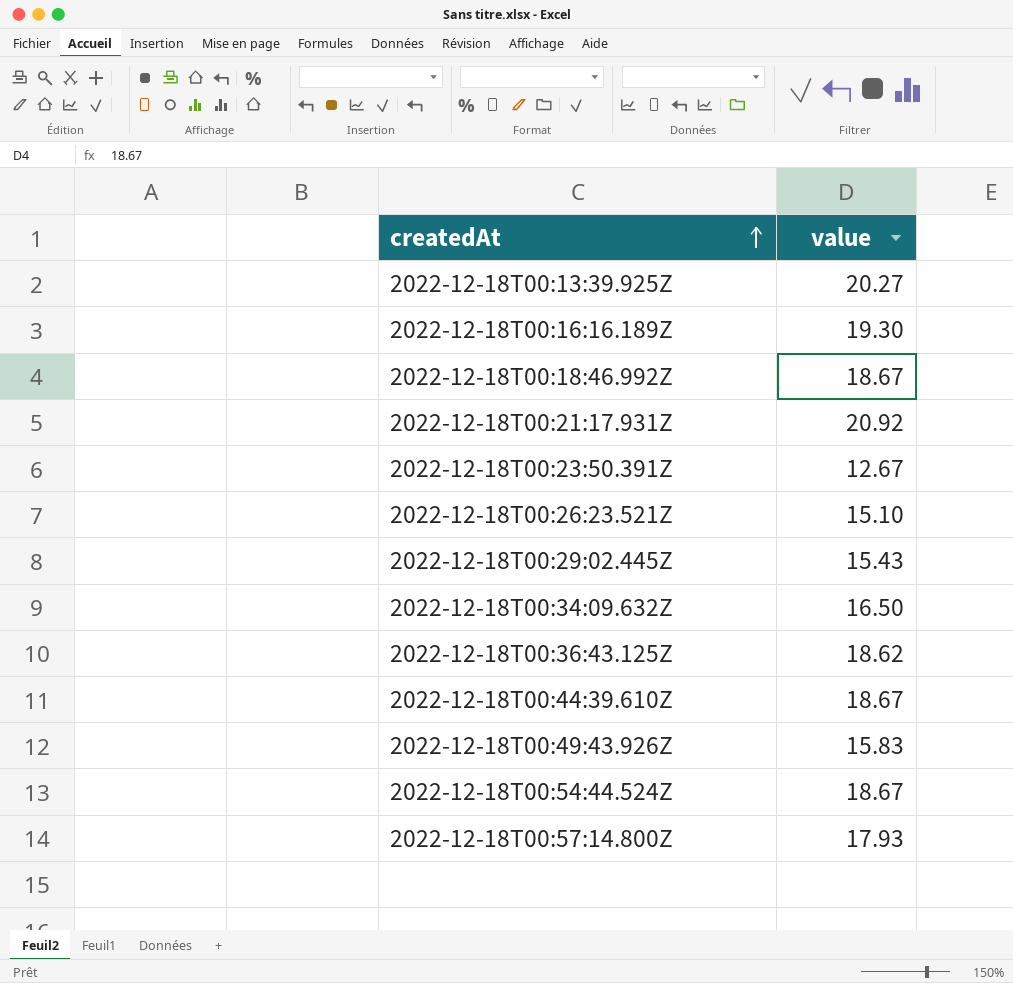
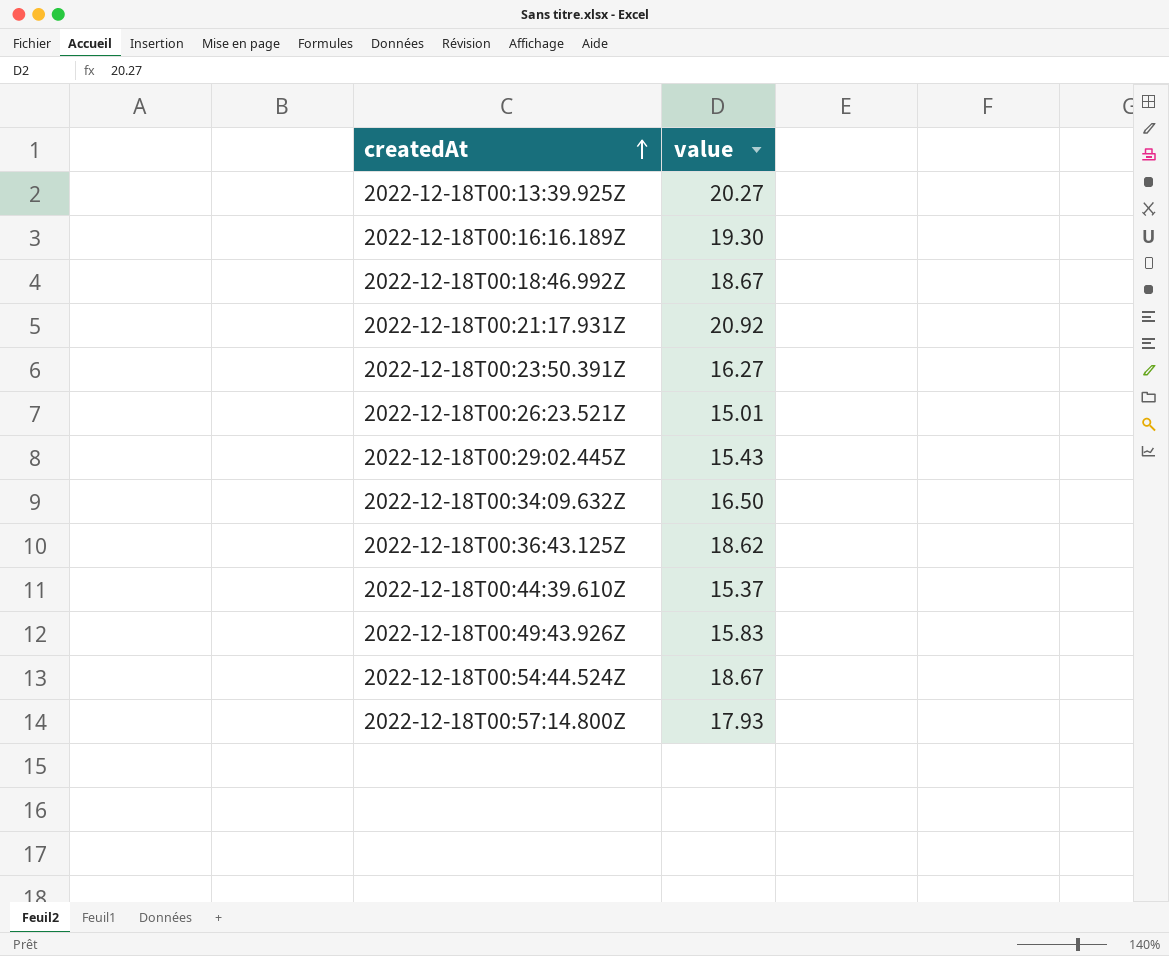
2022-12-18T00:23:50.391Z | value: 12.67 -> 16.27
2022-12-18T00:26:23.521Z | value: 15.10 -> 15.01
2022-12-18T00:44:39.610Z | value: 18.67 -> 15.37

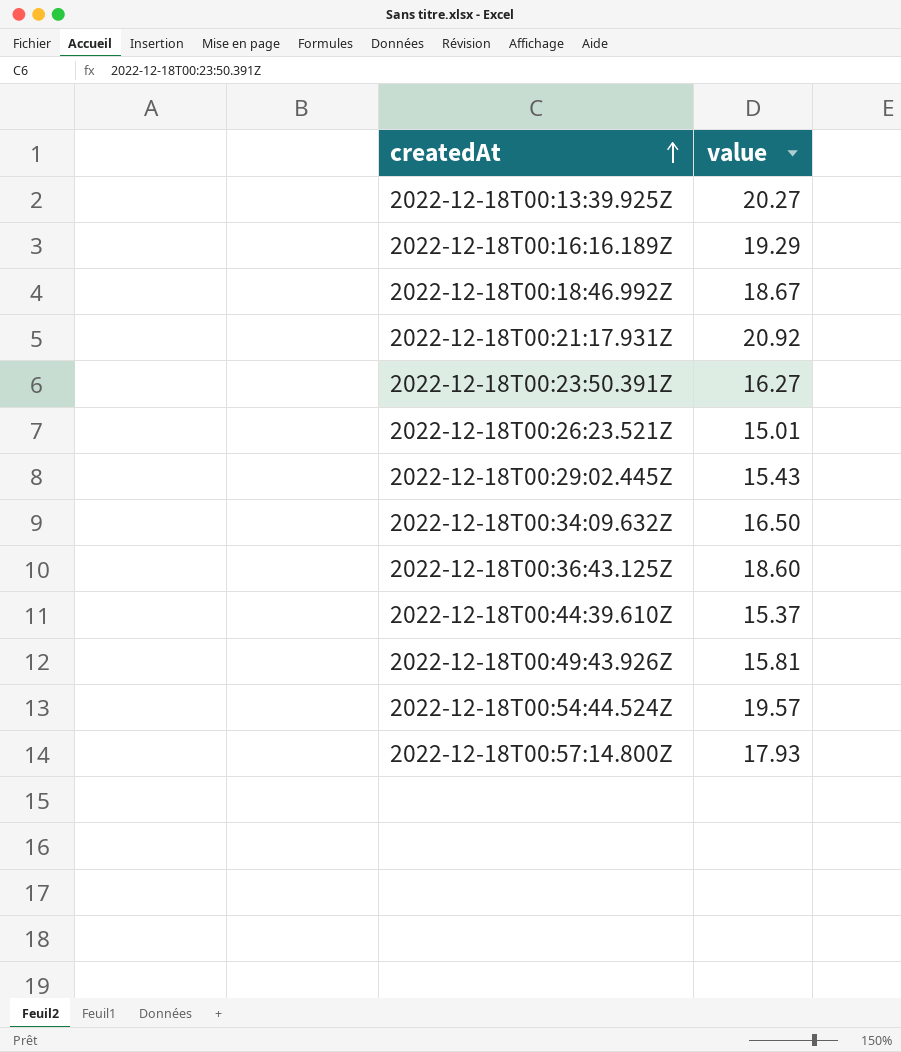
2022-12-18T00:16:16.189Z | value: 19.30 -> 19.29
2022-12-18T00:36:43.125Z | value: 18.62 -> 18.60
2022-12-18T00:49:43.926Z | value: 15.83 -> 15.81
2022-12-18T00:54:44.524Z | value: 18.67 -> 19.57

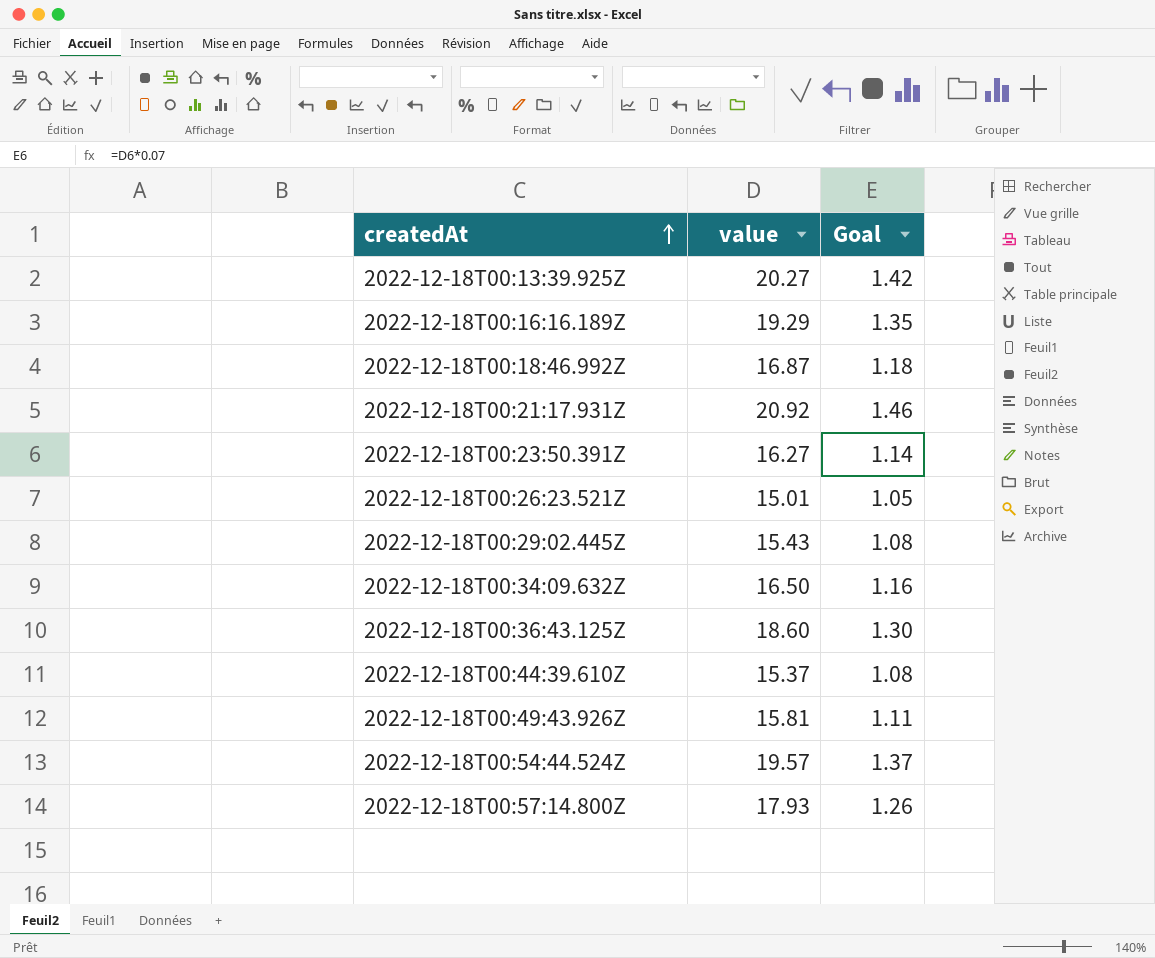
column Goal | formula: none -> [value] * 0.07
2022-12-18T00:18:46.992Z | value: 18.67 -> 16.87

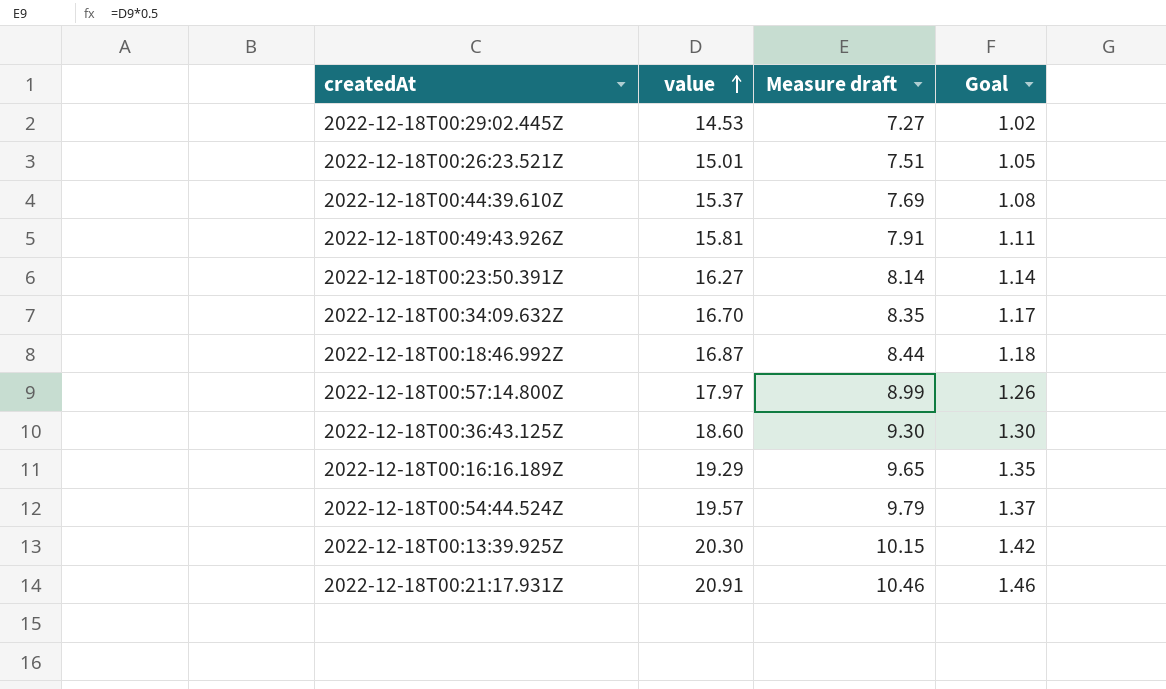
row order: createdAt ascending -> value ascending
column Measure draft | formula: none -> [value] * 0.5
2022-12-18T00:29:02.445Z | value: 15.43 -> 14.53
2022-12-18T00:29:02.445Z | Goal: 1.08 -> 1.02
2022-12-18T00:34:09.632Z | value: 16.50 -> 16.70
2022-12-18T00:34:09.632Z | Goal: 1.16 -> 1.17
2022-12-18T00:57:14.800Z | value: 17.93 -> 17.97
2022-12-18T00:13:39.925Z | value: 20.27 -> 20.30
2022-12-18T00:21:17.931Z | value: 20.92 -> 20.91

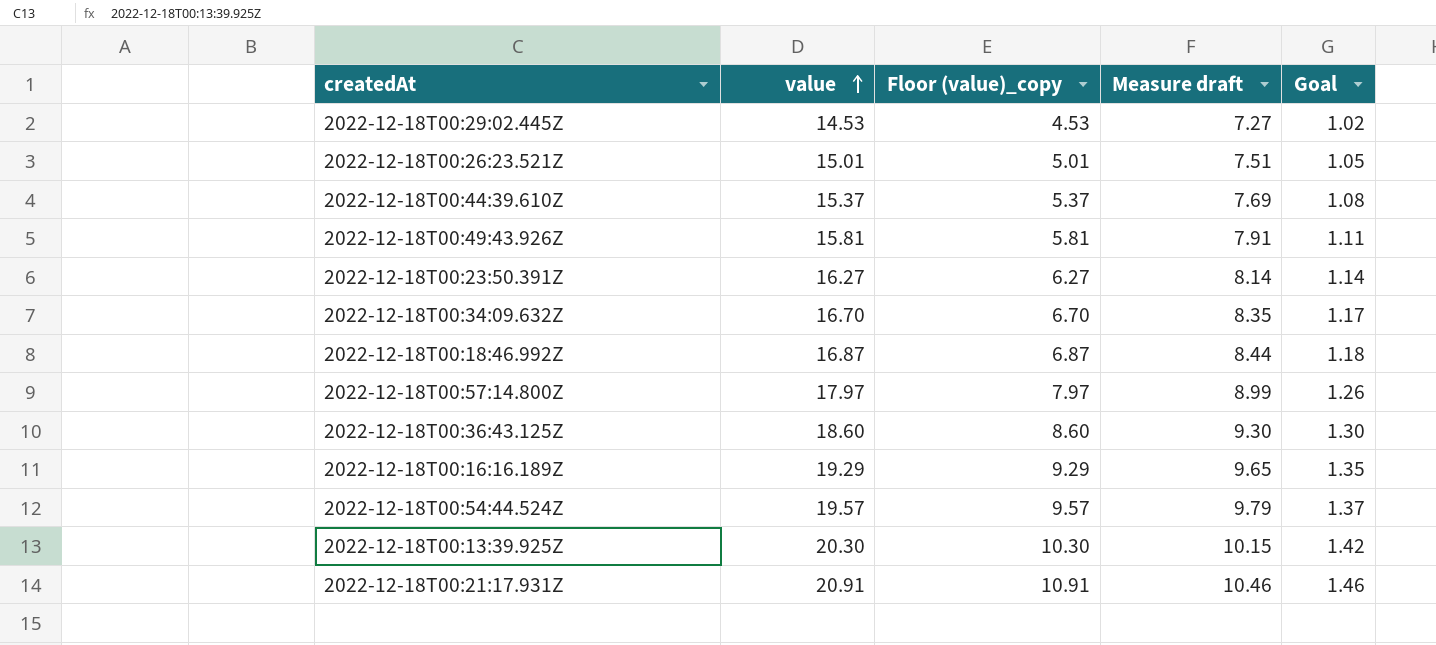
column Floor (value)_copy | formula: none -> [value] - 10

